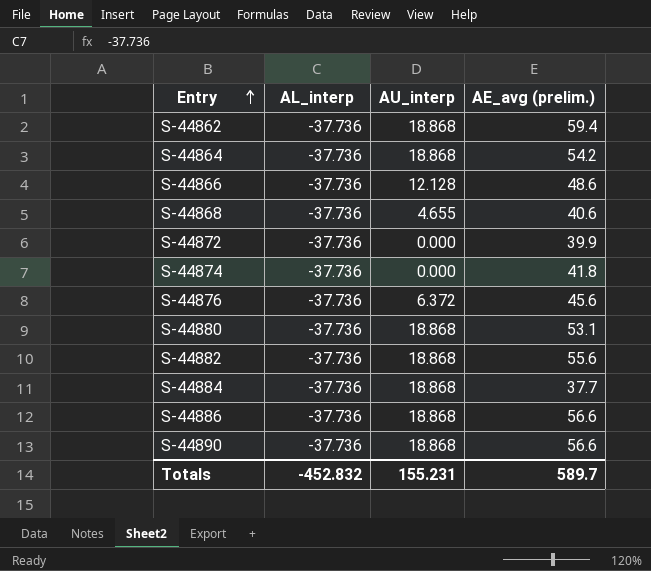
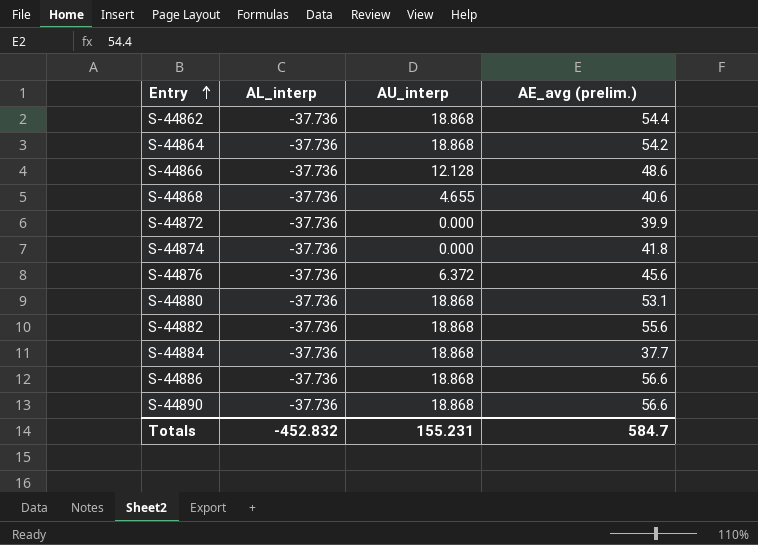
S-44862 | AE_avg (prelim.): 59.4 -> 54.4
Totals | AE_avg (prelim.): 589.7 -> 584.7

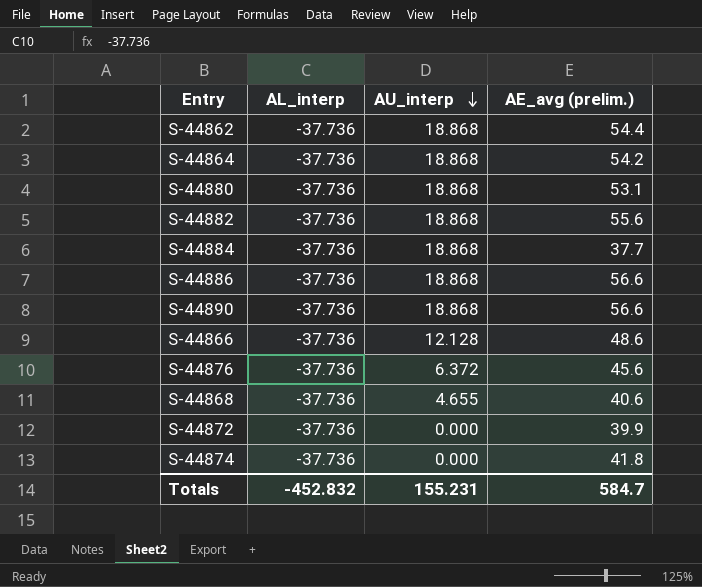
row order: Entry ascending -> AU_interp descending

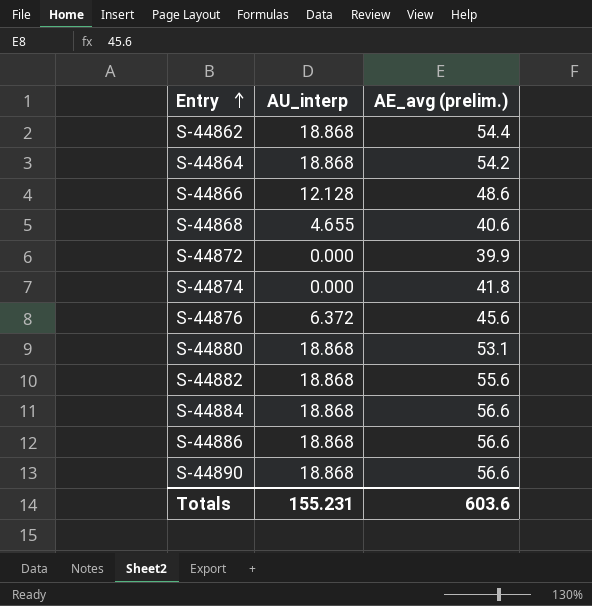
row order: AU_interp descending -> Entry ascending
column AL_interp | position: 2 -> none
S-44884 | AE_avg (prelim.): 37.7 -> 56.6
Totals | AE_avg (prelim.): 584.7 -> 603.6

